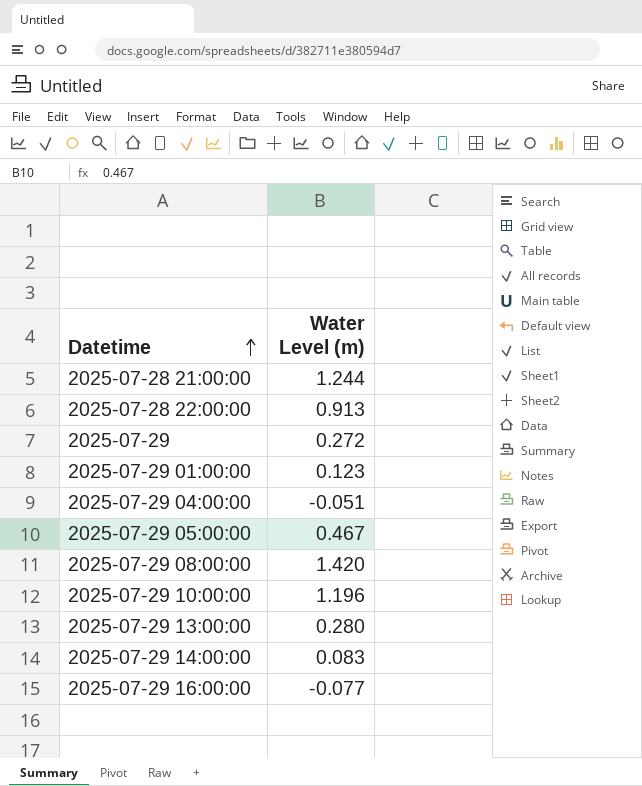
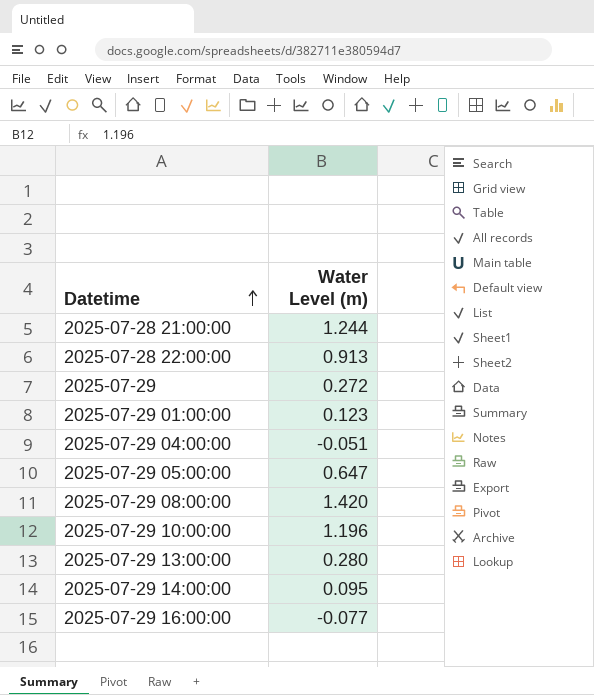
2025-07-29 05:00:00 | Water Level (m): 0.467 -> 0.647
2025-07-29 14:00:00 | Water Level (m): 0.083 -> 0.095

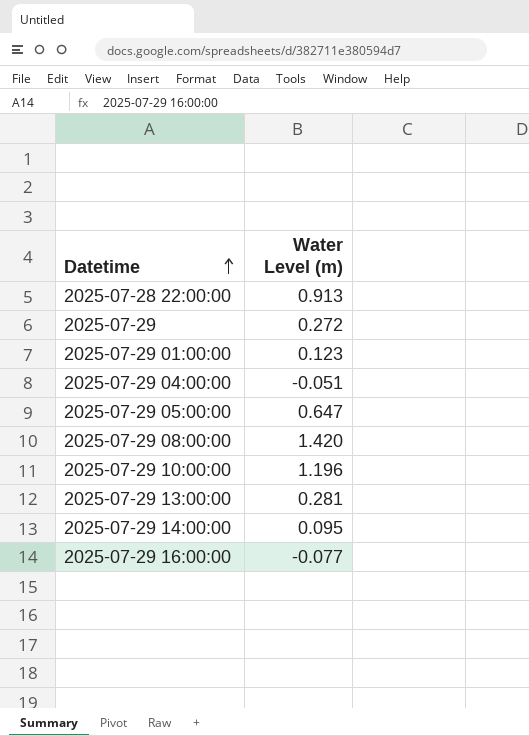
row 2025-07-28 21:00:00: 1.244 -> none
2025-07-29 13:00:00 | Water Level (m): 0.280 -> 0.281

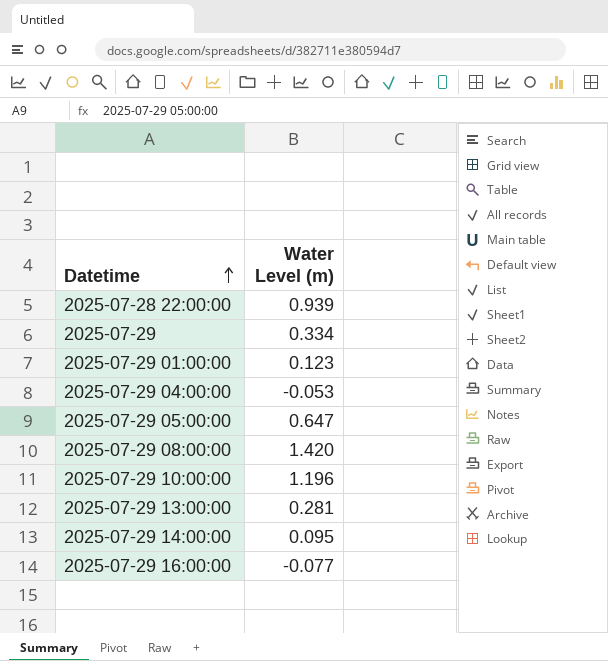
2025-07-28 22:00:00 | Water Level (m): 0.913 -> 0.939
2025-07-29 | Water Level (m): 0.272 -> 0.334
2025-07-29 04:00:00 | Water Level (m): -0.051 -> -0.053

